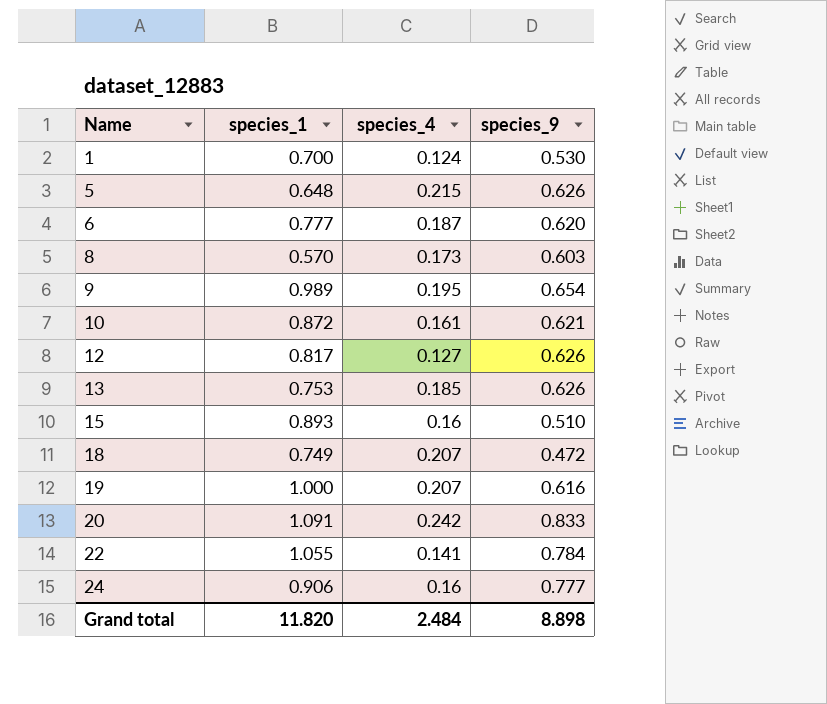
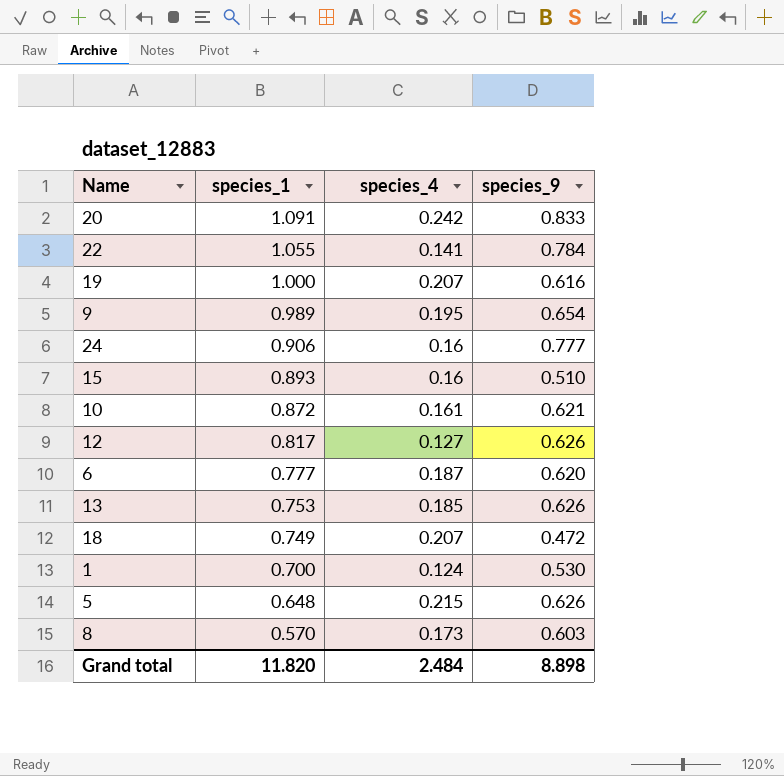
row order: Name ascending -> species_1 descending

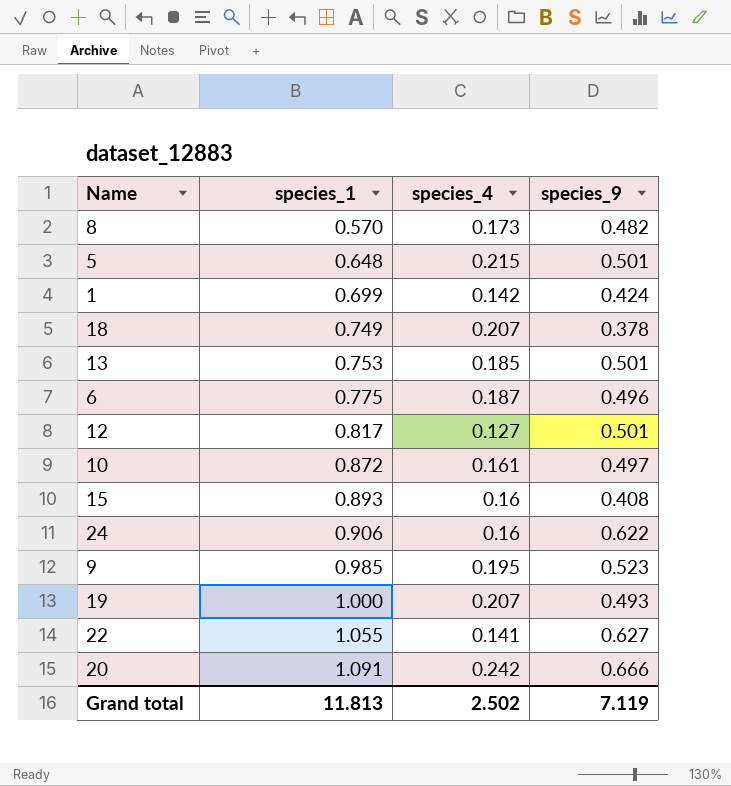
row order: species_1 descending -> species_1 ascending
8 | species_9: 0.603 -> 0.482
5 | species_9: 0.626 -> 0.501
1 | species_1: 0.700 -> 0.699
1 | species_4: 0.124 -> 0.142
1 | species_9: 0.530 -> 0.424
18 | species_9: 0.472 -> 0.378
13 | species_9: 0.626 -> 0.501
6 | species_1: 0.777 -> 0.775
6 | species_9: 0.620 -> 0.496
12 | species_9: 0.626 -> 0.501
10 | species_9: 0.621 -> 0.497
15 | species_9: 0.510 -> 0.408
24 | species_9: 0.777 -> 0.622
9 | species_1: 0.989 -> 0.985
9 | species_9: 0.654 -> 0.523
19 | species_9: 0.616 -> 0.493
22 | species_9: 0.784 -> 0.627
20 | species_9: 0.833 -> 0.666
Grand total | species_1: 11.820 -> 11.813
Grand total | species_4: 2.484 -> 2.502
Grand total | species_9: 8.898 -> 7.119

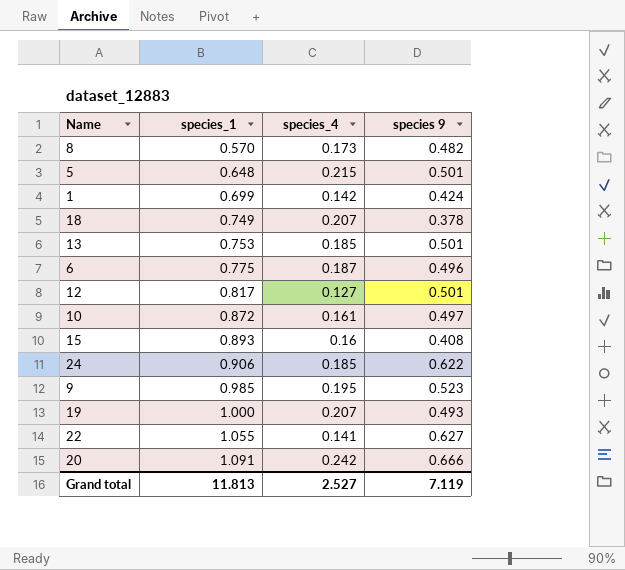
column name: species_9 -> species 9
24 | species_4: 0.16 -> 0.185
Grand total | species_4: 2.502 -> 2.527

